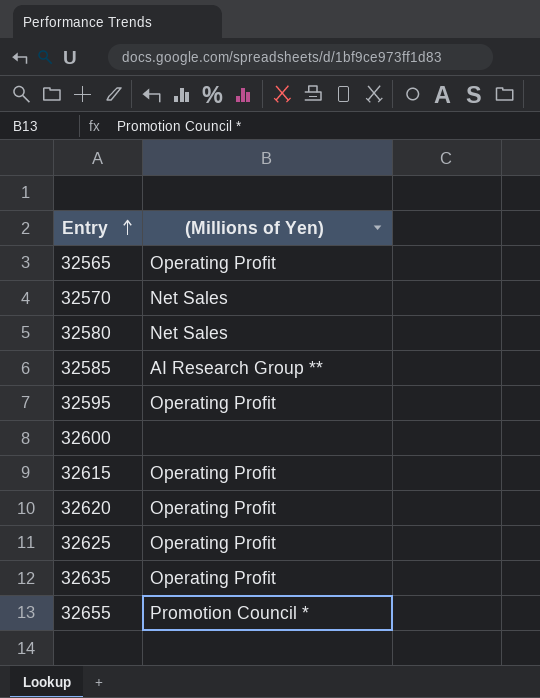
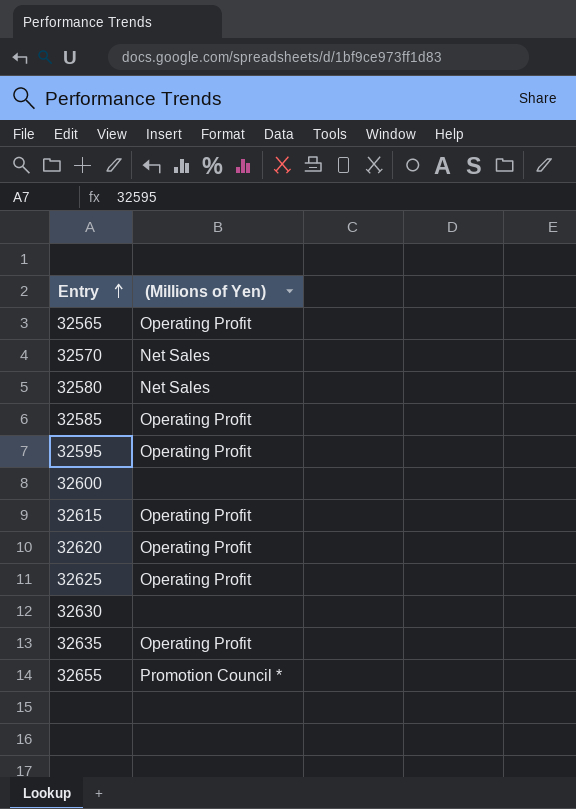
32585 | (Millions of Yen): AI Research Group ** -> Operating Profit
row 32630: none -> none

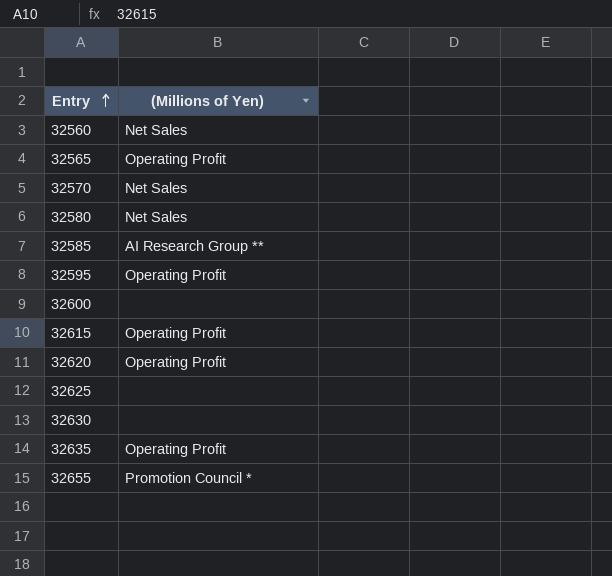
row 32560: none -> Net Sales
32585 | (Millions of Yen): Operating Profit -> AI Research Group **
32625 | (Millions of Yen): Operating Profit -> none

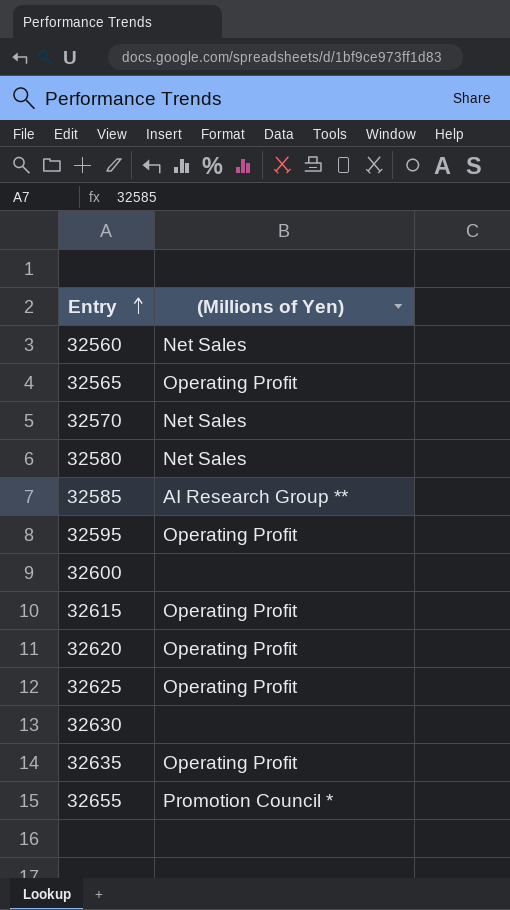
32625 | (Millions of Yen): none -> Operating Profit

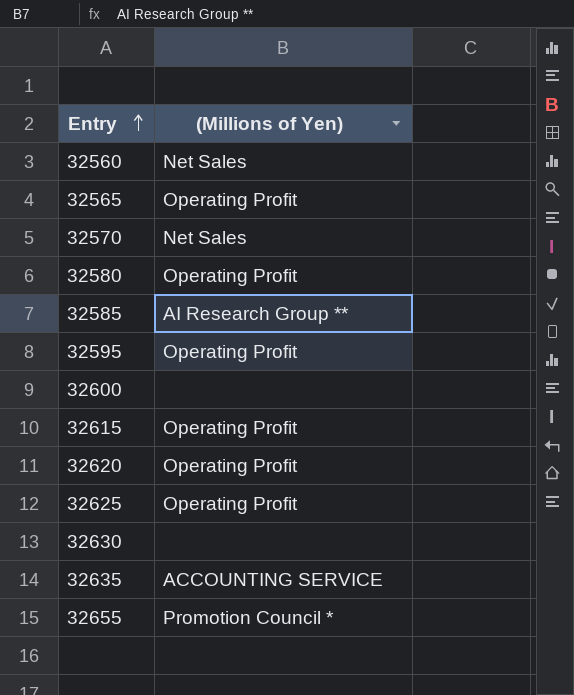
32580 | (Millions of Yen): Net Sales -> Operating Profit
32635 | (Millions of Yen): Operating Profit -> ACCOUNTING SERVICE

